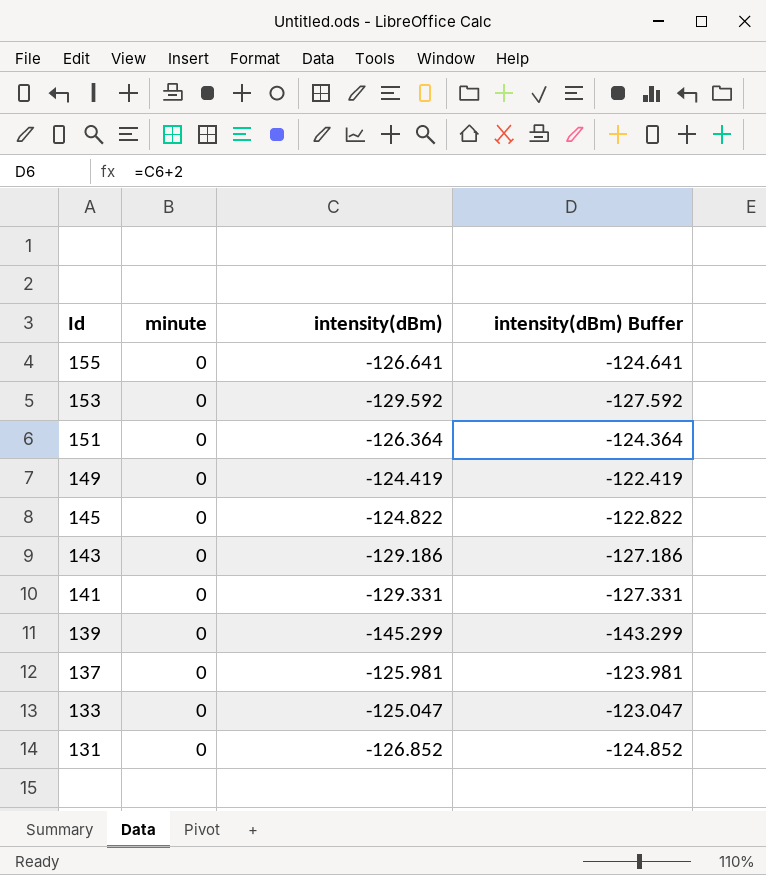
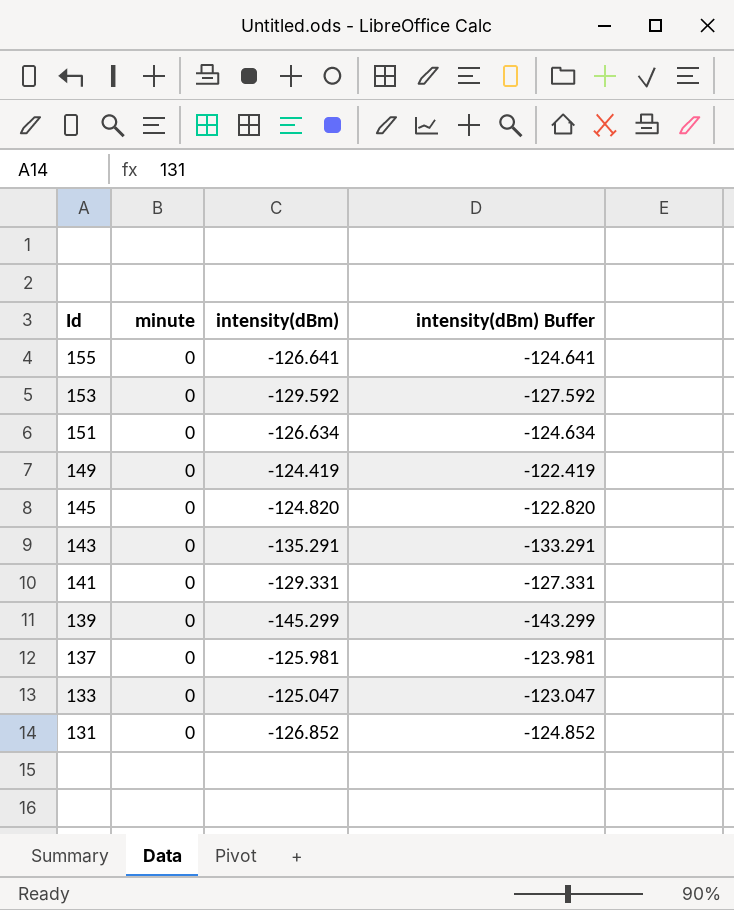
151 | intensity(dBm): -126.364 -> -126.634
151 | intensity(dBm) Buffer: -124.364 -> -124.634
145 | intensity(dBm): -124.822 -> -124.820
145 | intensity(dBm) Buffer: -122.822 -> -122.820
143 | intensity(dBm): -129.186 -> -135.291
143 | intensity(dBm) Buffer: -127.186 -> -133.291

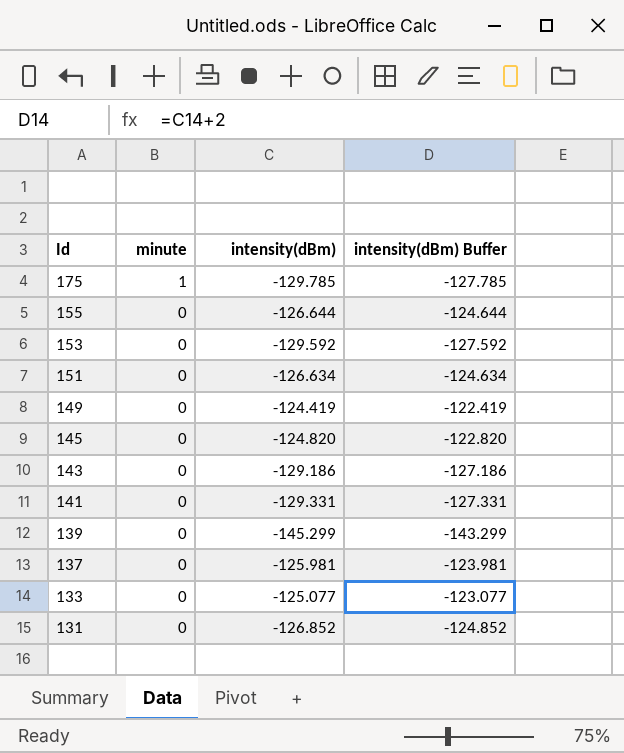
row 175: none -> 1 | -129.785 | -127.785
155 | intensity(dBm): -126.641 -> -126.644
155 | intensity(dBm) Buffer: -124.641 -> -124.644
143 | intensity(dBm): -135.291 -> -129.186
143 | intensity(dBm) Buffer: -133.291 -> -127.186
133 | intensity(dBm): -125.047 -> -125.077
133 | intensity(dBm) Buffer: -123.047 -> -123.077

